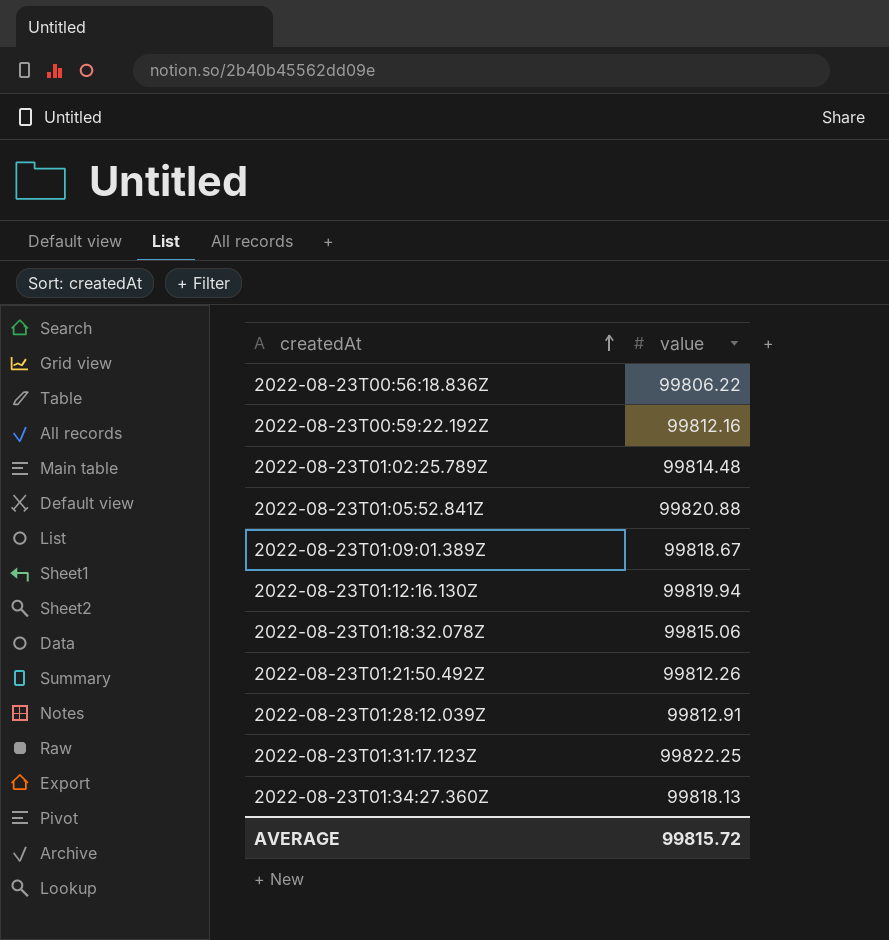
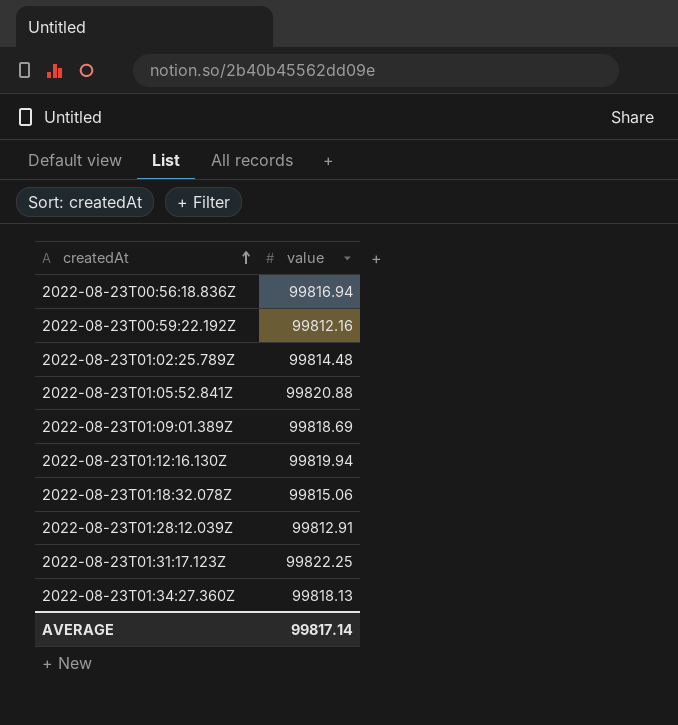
row 2022-08-23T01:21:50.492Z: 99812.26 -> none
2022-08-23T00:56:18.836Z | value: 99806.22 -> 99816.94
2022-08-23T01:09:01.389Z | value: 99818.67 -> 99818.69
AVERAGE | value: 99815.72 -> 99817.14

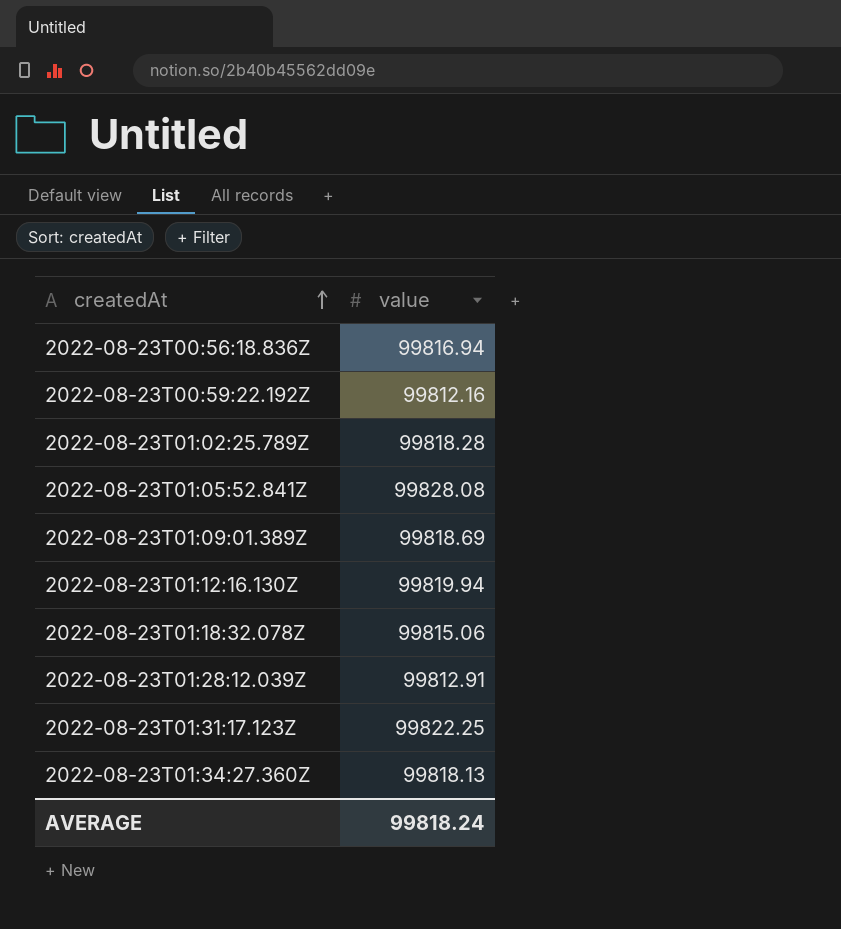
2022-08-23T01:02:25.789Z | value: 99814.48 -> 99818.28
2022-08-23T01:05:52.841Z | value: 99820.88 -> 99828.08
AVERAGE | value: 99817.14 -> 99818.24

